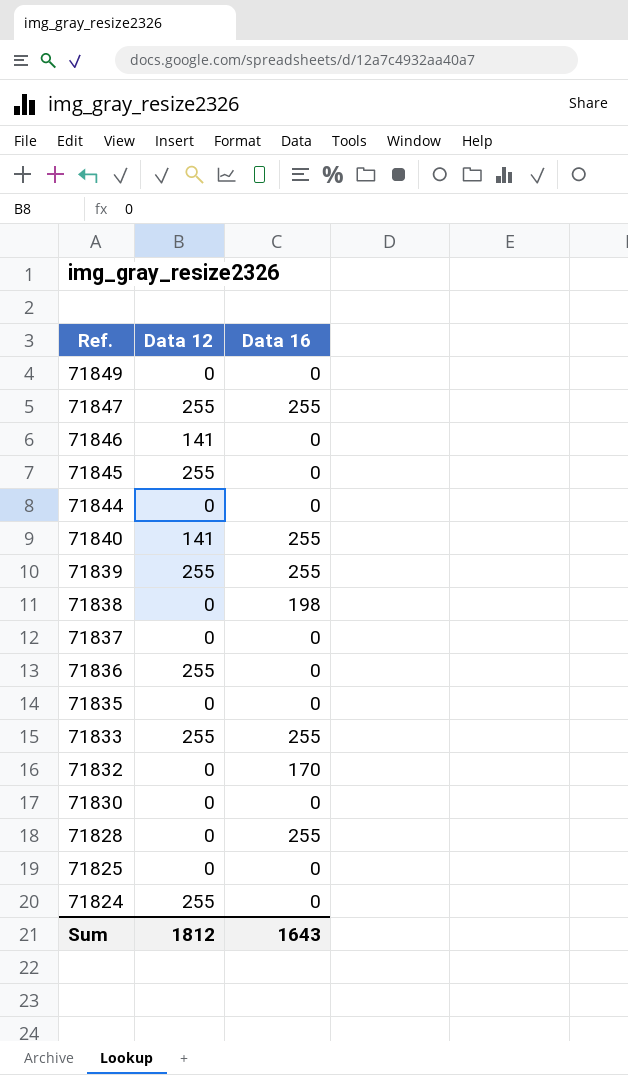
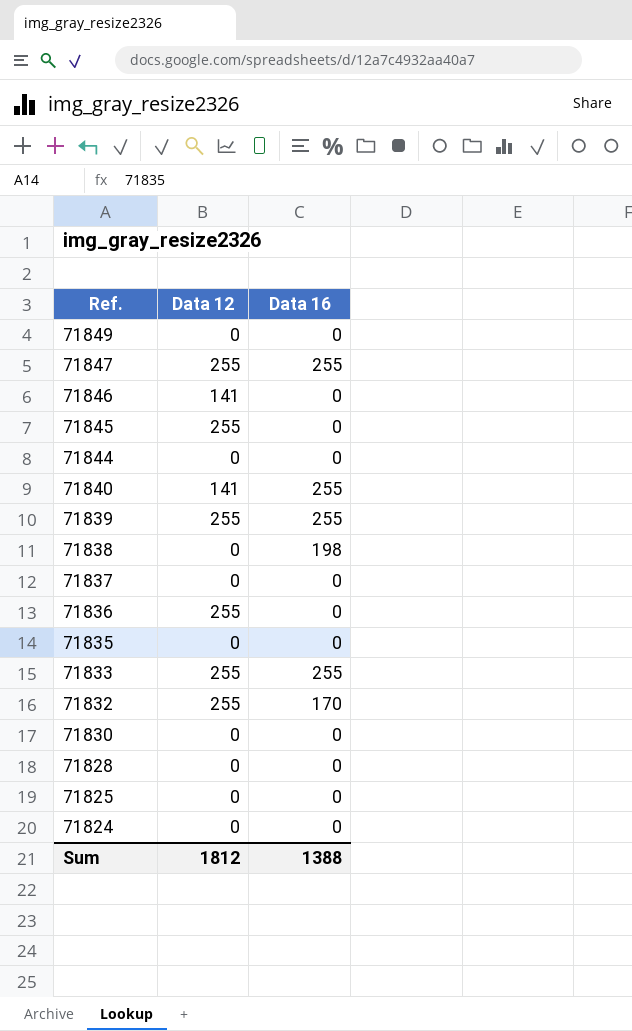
71832 | Data 12: 0 -> 255
71828 | Data 16: 255 -> 0
71824 | Data 12: 255 -> 0
Sum | Data 16: 1643 -> 1388

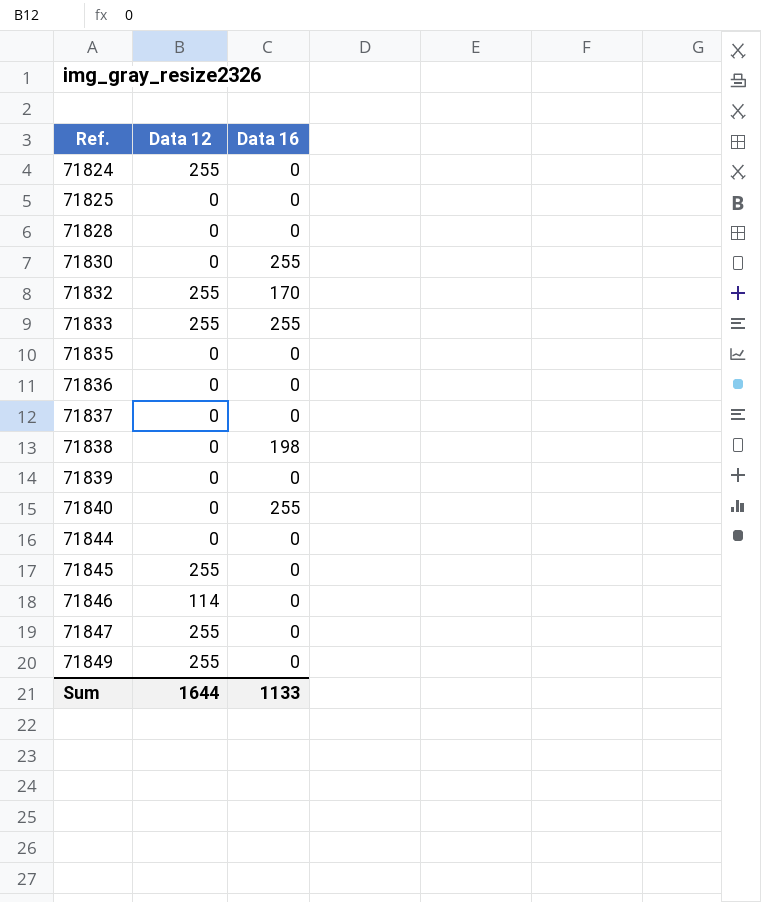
row order: Ref. descending -> Ref. ascending
71824 | Data 12: 0 -> 255
71830 | Data 16: 0 -> 255
71836 | Data 12: 255 -> 0
71839 | Data 12: 255 -> 0
71839 | Data 16: 255 -> 0
71840 | Data 12: 141 -> 0
71846 | Data 12: 141 -> 114
71847 | Data 16: 255 -> 0
71849 | Data 12: 0 -> 255
Sum | Data 12: 1812 -> 1644
Sum | Data 16: 1388 -> 1133

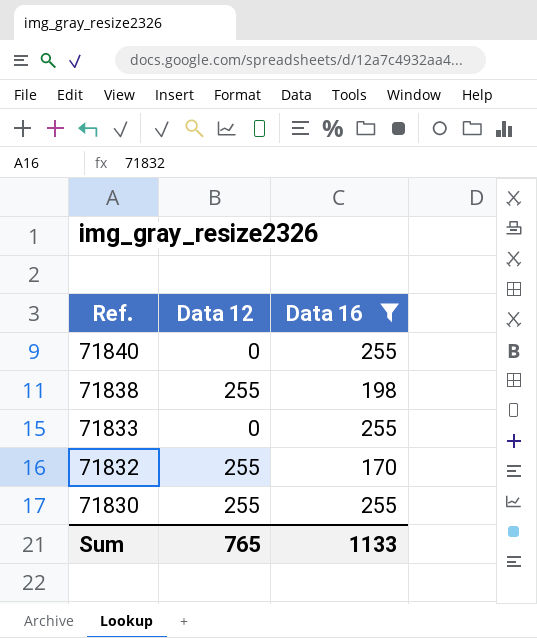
filter: none -> Data 16 != 0
row order: Ref. ascending -> Ref. descending
71838 | Data 12: 0 -> 255
71833 | Data 12: 255 -> 0
71830 | Data 12: 0 -> 255
Sum | Data 12: 1644 -> 765

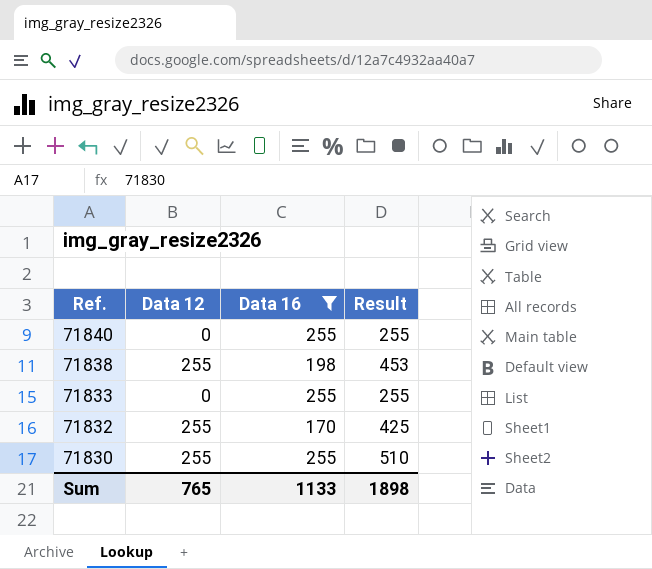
column Result | formula: none -> [Data 12] + [Data 16]

